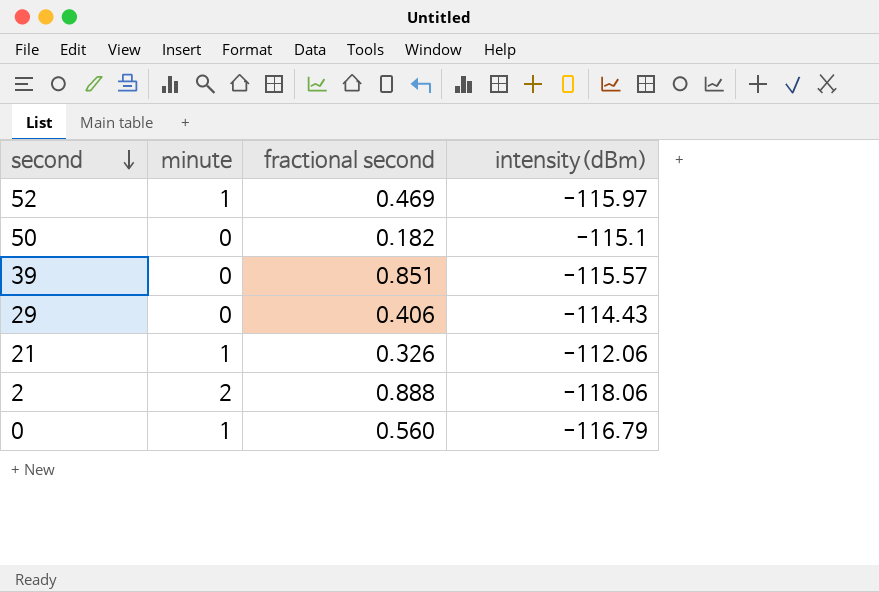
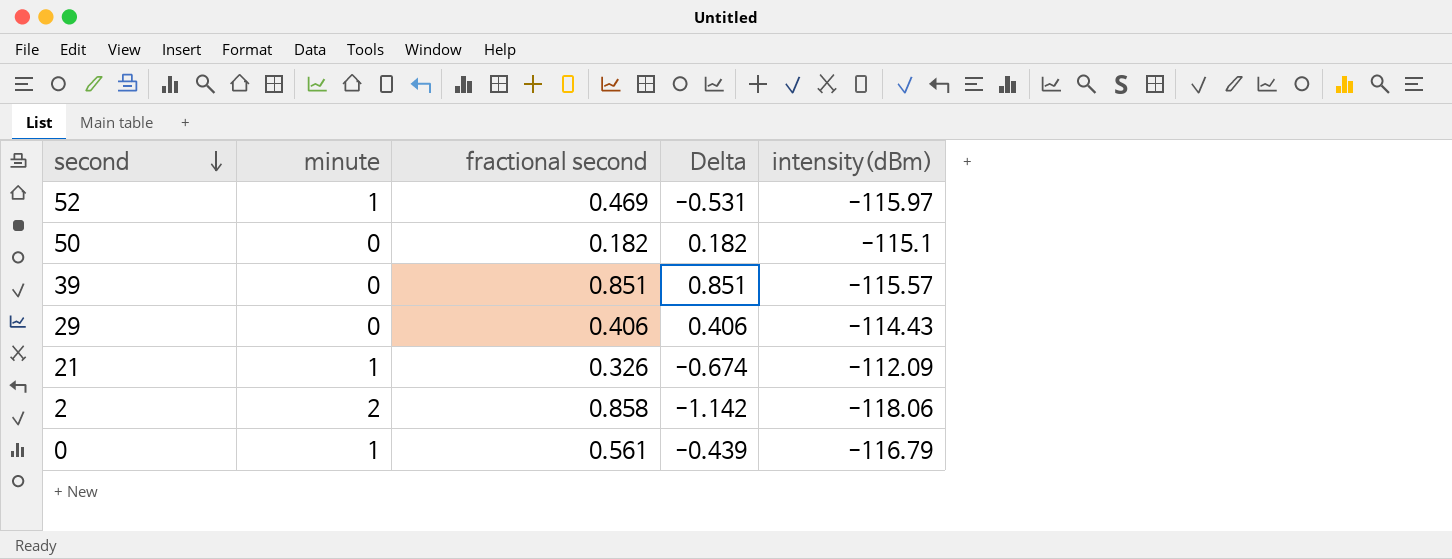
column Delta | formula: none -> [fractional second] - [minute]
21 | intensity(dBm): -112.06 -> -112.09
2 | fractional second: 0.888 -> 0.858
0 | fractional second: 0.560 -> 0.561

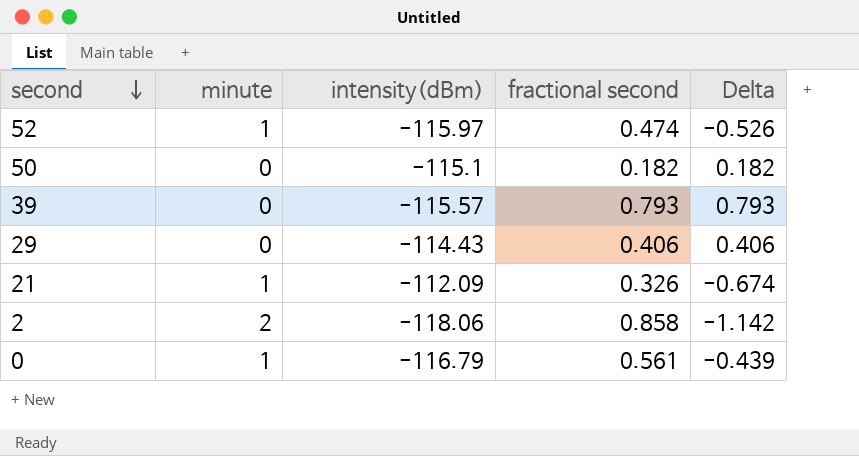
column intensity(dBm) | position: 5 -> 3
52 | fractional second: 0.469 -> 0.474
52 | Delta: -0.531 -> -0.526
39 | fractional second: 0.851 -> 0.793
39 | Delta: 0.851 -> 0.793

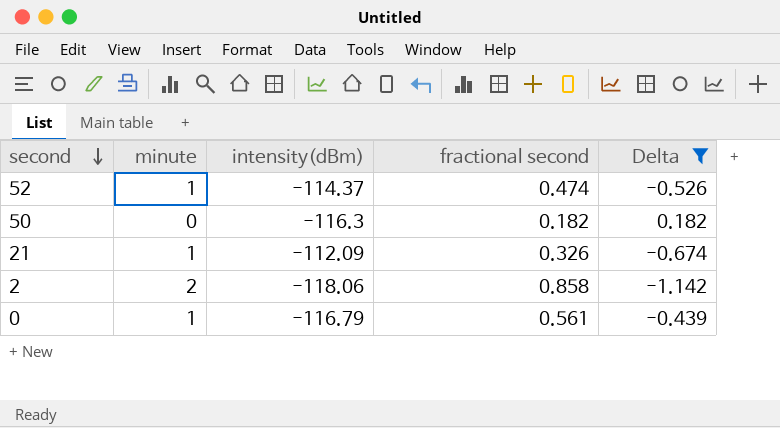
filter: none -> Delta <= 0.182
52 | intensity(dBm): -115.97 -> -114.37
50 | intensity(dBm): -115.1 -> -116.3

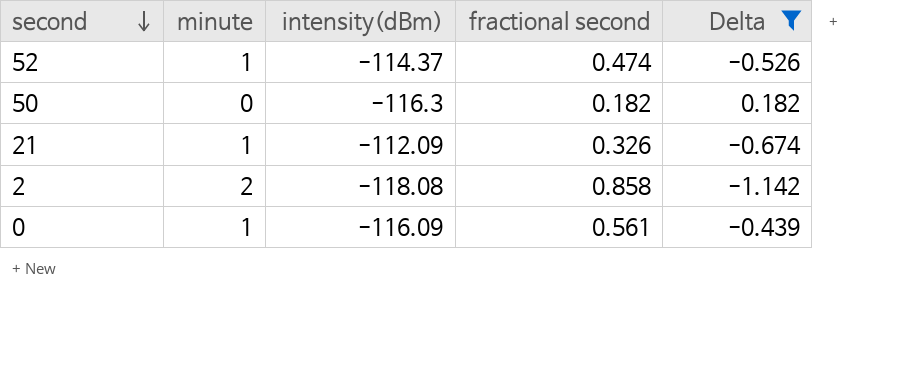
2 | intensity(dBm): -118.06 -> -118.08
0 | intensity(dBm): -116.79 -> -116.09

